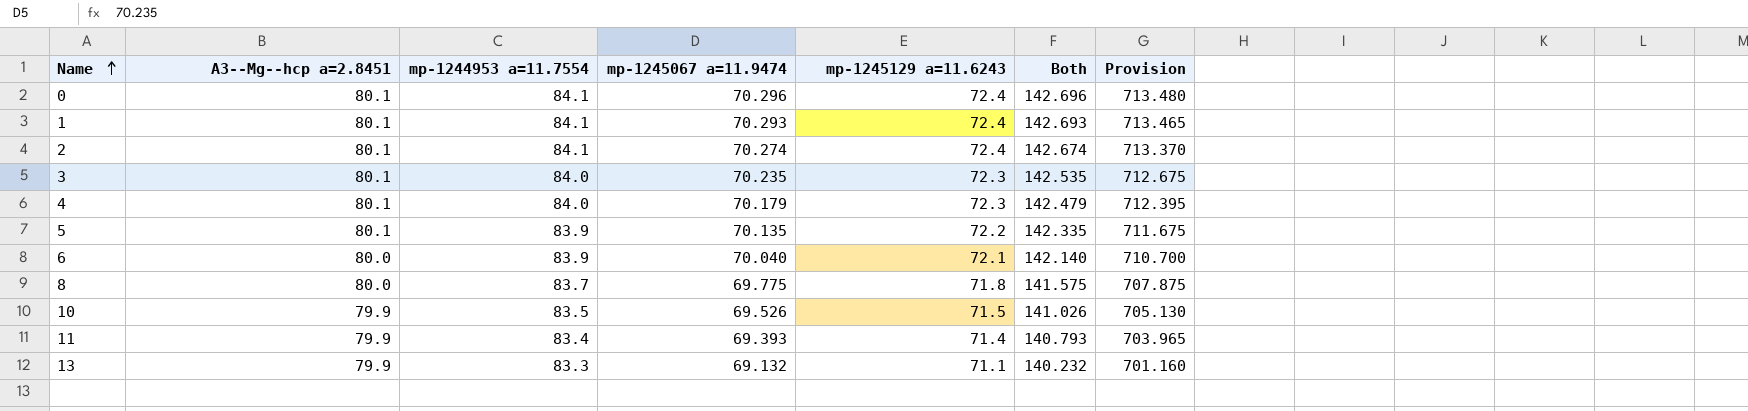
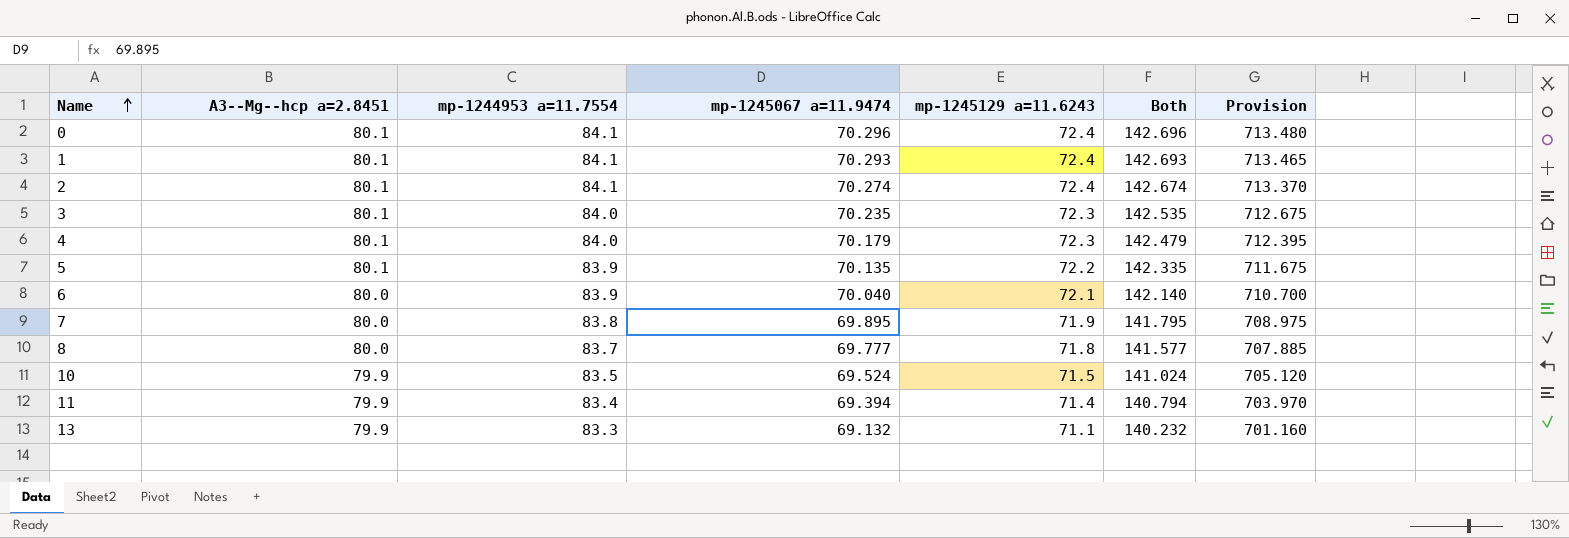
row 7: none -> 80.0 | 83.8 | 69.895 | 71.9 | 141.795 | 708.975
8 | mp-1245067 a=11.9474: 69.775 -> 69.777
8 | Both: 141.575 -> 141.577
8 | Provision: 707.875 -> 707.885
10 | mp-1245067 a=11.9474: 69.526 -> 69.524
10 | Both: 141.026 -> 141.024
10 | Provision: 705.130 -> 705.120
11 | mp-1245067 a=11.9474: 69.393 -> 69.394
11 | Both: 140.793 -> 140.794
11 | Provision: 703.965 -> 703.970

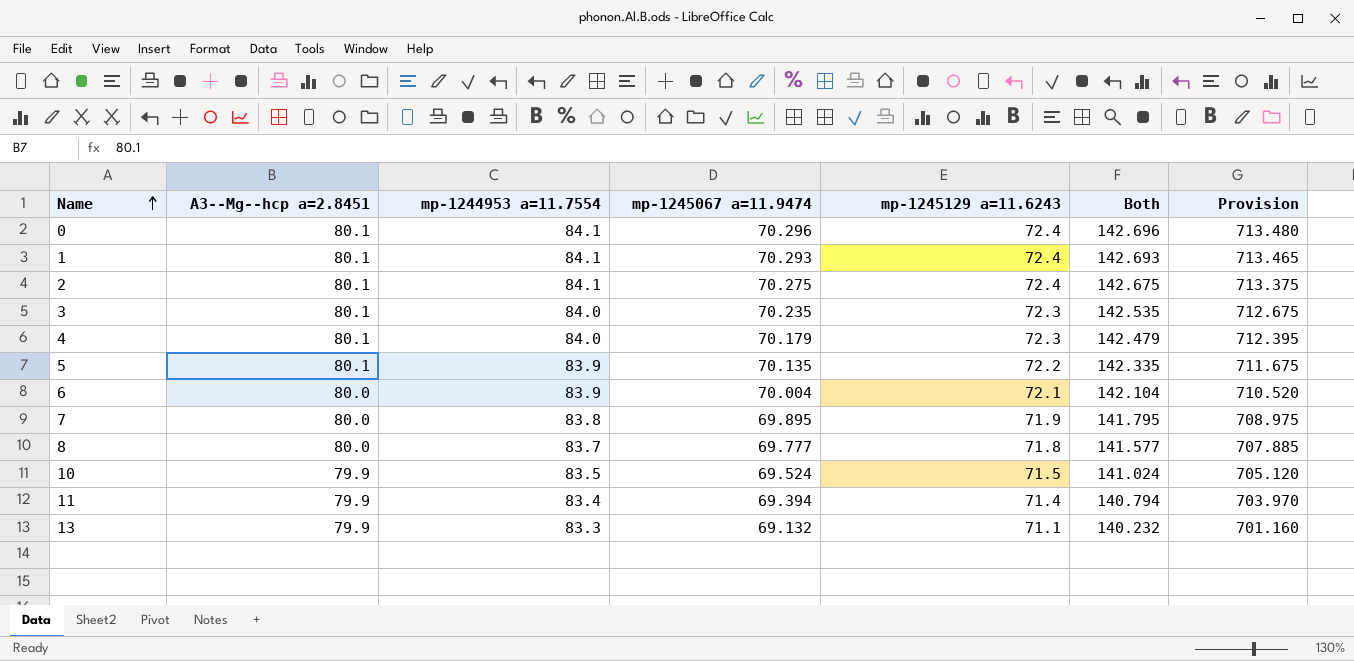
2 | mp-1245067 a=11.9474: 70.274 -> 70.275
2 | Both: 142.674 -> 142.675
2 | Provision: 713.370 -> 713.375
6 | mp-1245067 a=11.9474: 70.040 -> 70.004
6 | Both: 142.140 -> 142.104
6 | Provision: 710.700 -> 710.520

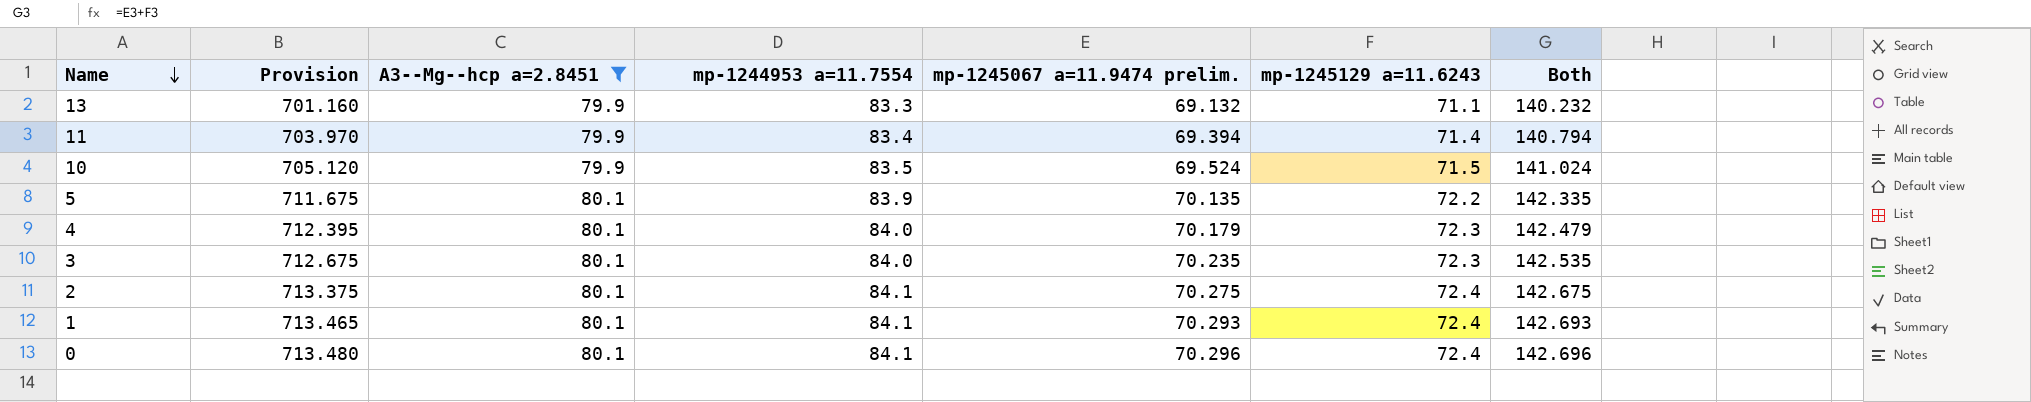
filter: none -> A3--Mg--hcp a=2.8451 != 80.0
row order: Name ascending -> Name descending
column Provision | position: 7 -> 2
column name: mp-1245067 a=11.9474 -> mp-1245067 a=11.9474 prelim.

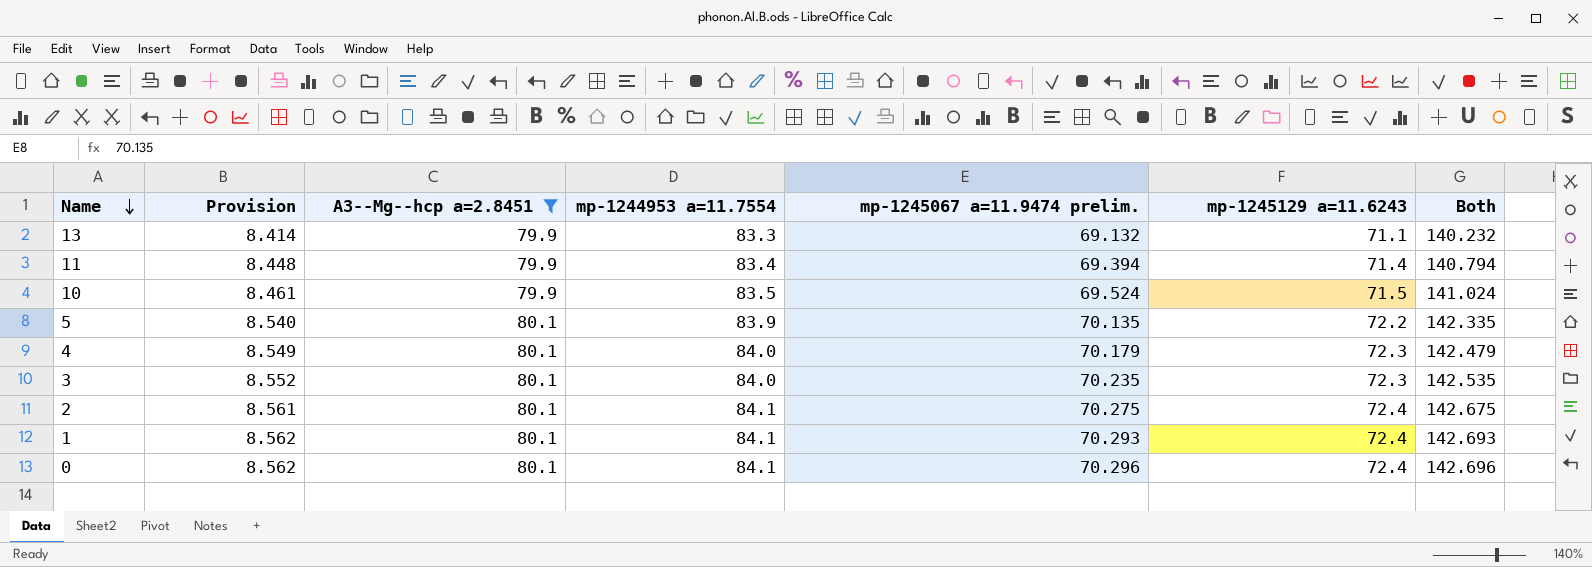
column Provision | formula: [Both] * 5 -> [Both] * 0.06

